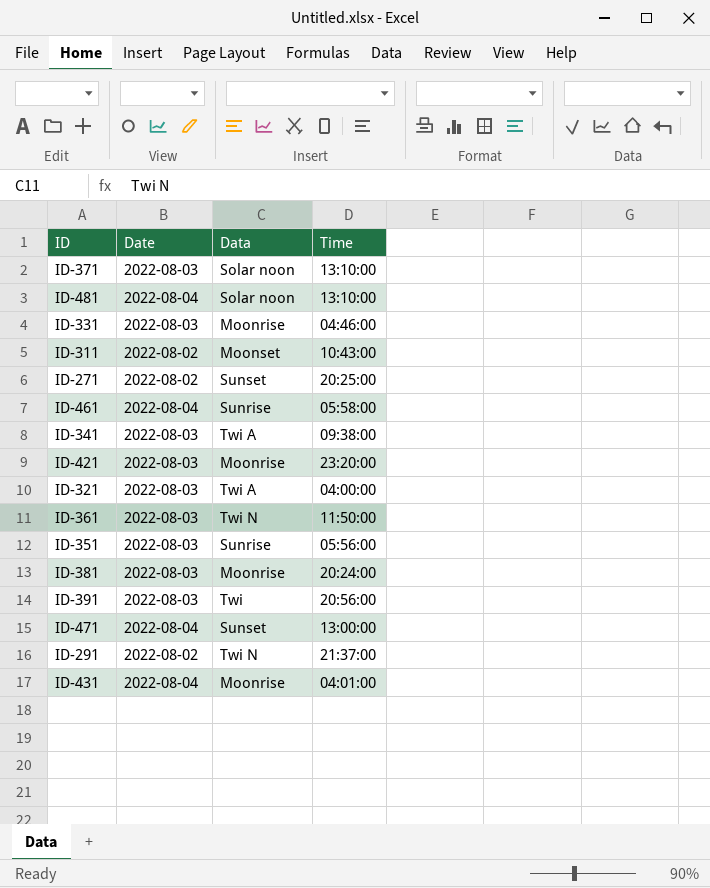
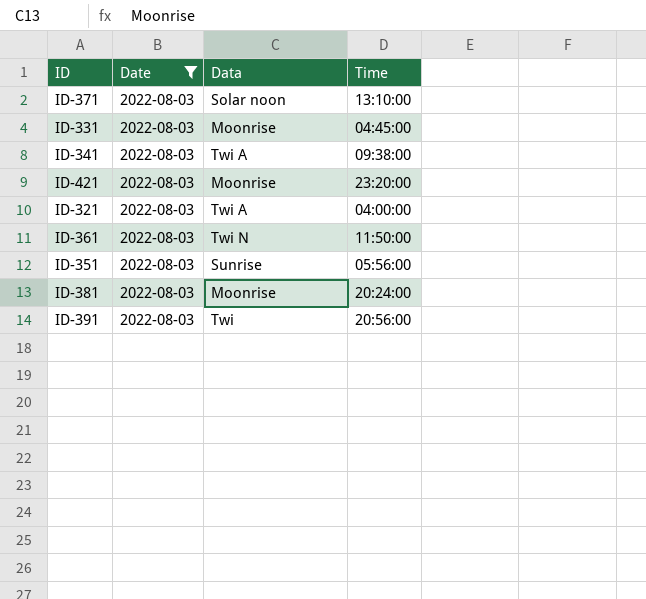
filter: none -> Date = 2022-08-03
ID-331 | Time: 04:46:00 -> 04:45:00

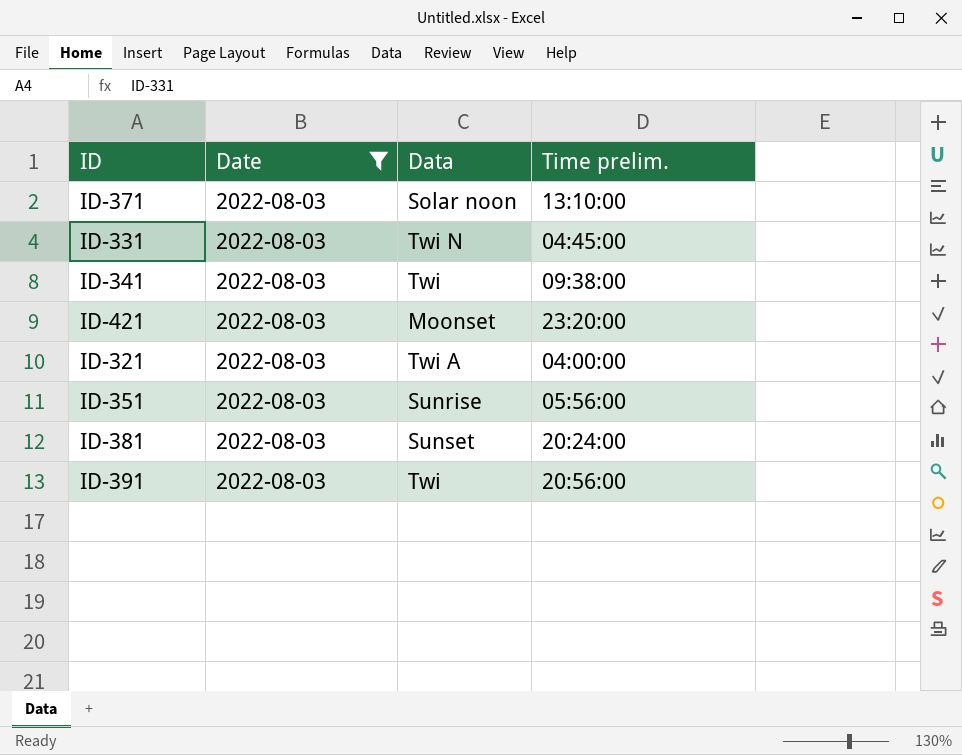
column name: Time -> Time prelim.
row ID-361: 2022-08-03 | Twi N | 11:50:00 -> none
ID-331 | Data: Moonrise -> Twi N
ID-341 | Data: Twi A -> Twi
ID-421 | Data: Moonrise -> Moonset
ID-381 | Data: Moonrise -> Sunset

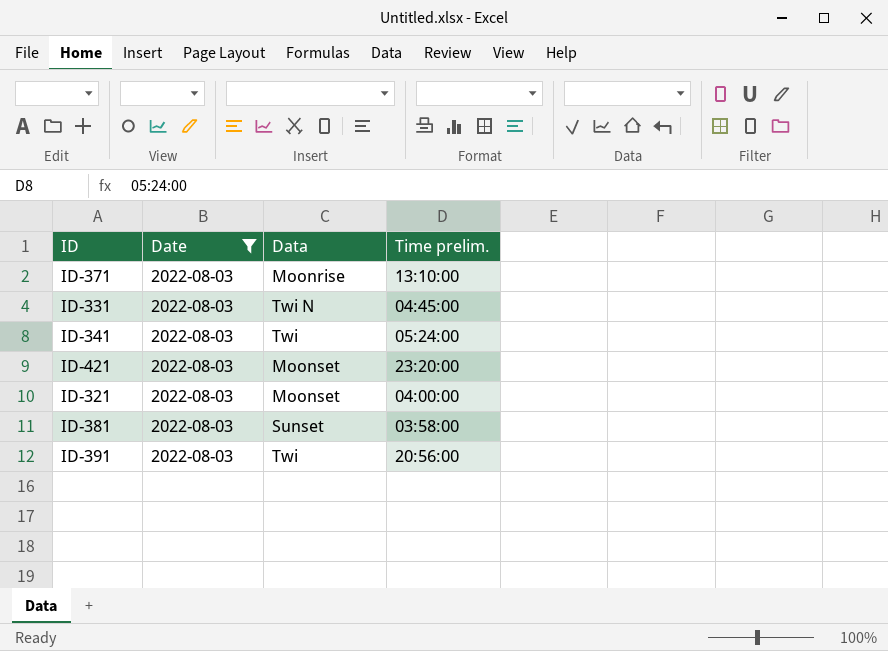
row ID-351: 2022-08-03 | Sunrise | 05:56:00 -> none
ID-371 | Data: Solar noon -> Moonrise
ID-341 | Time prelim.: 09:38:00 -> 05:24:00
ID-321 | Data: Twi A -> Moonset
ID-381 | Time prelim.: 20:24:00 -> 03:58:00

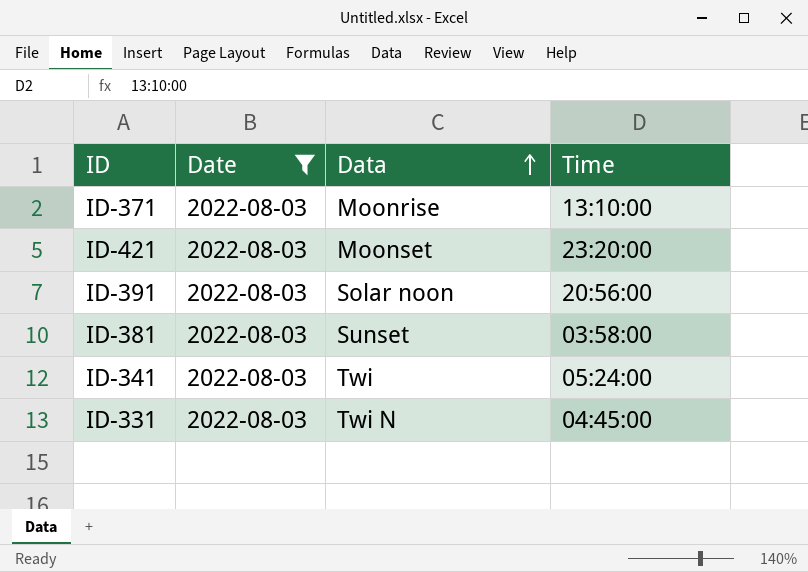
row order: none -> Data ascending
column name: Time prelim. -> Time
row ID-321: 2022-08-03 | Moonset | 04:00:00 -> none
ID-391 | Data: Twi -> Solar noon

